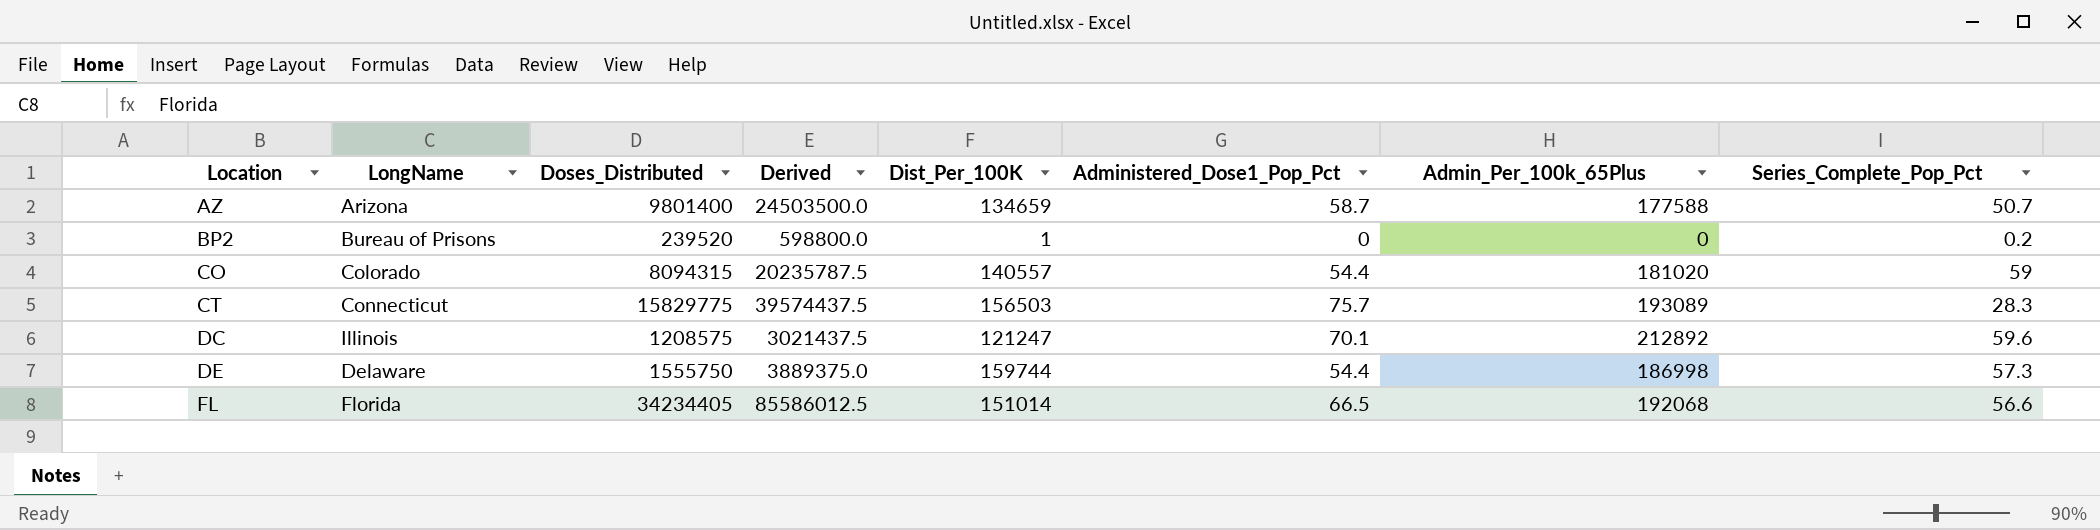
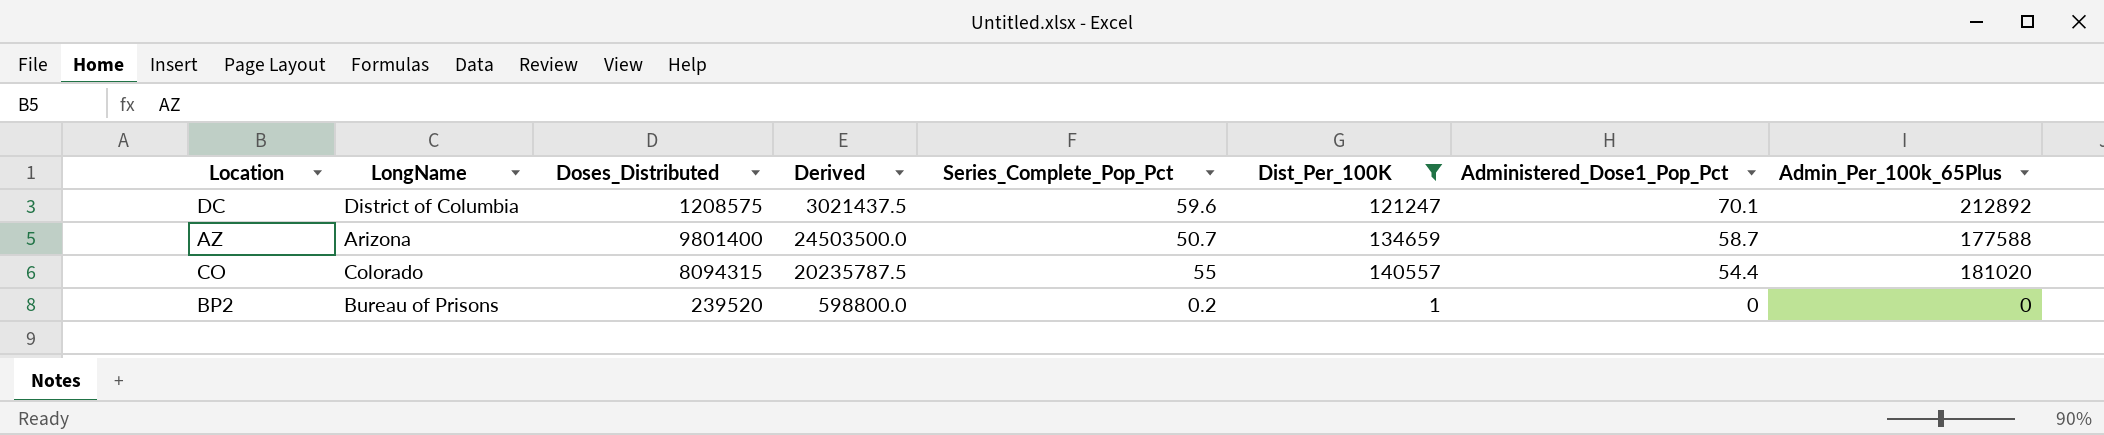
filter: none -> Dist_Per_100K <= 140557
row order: Location ascending -> Administered_Dose1_Pop_Pct descending
column Series_Complete_Pop_Pct | position: 8 -> 5
DC | LongName: Illinois -> District of Columbia
CO | Series_Complete_Pop_Pct: 59 -> 55

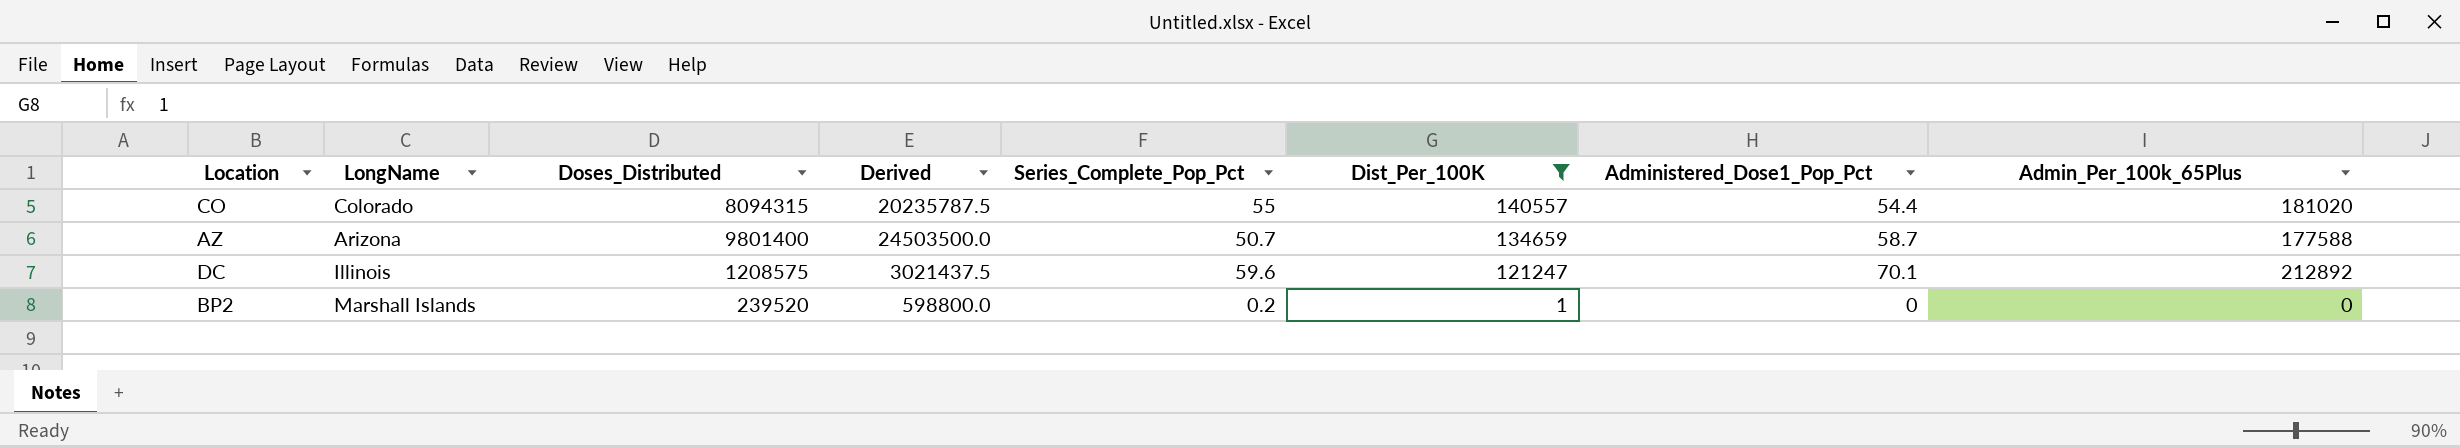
row order: Administered_Dose1_Pop_Pct descending -> Dist_Per_100K descending
DC | LongName: District of Columbia -> Illinois
BP2 | LongName: Bureau of Prisons -> Marshall Islands

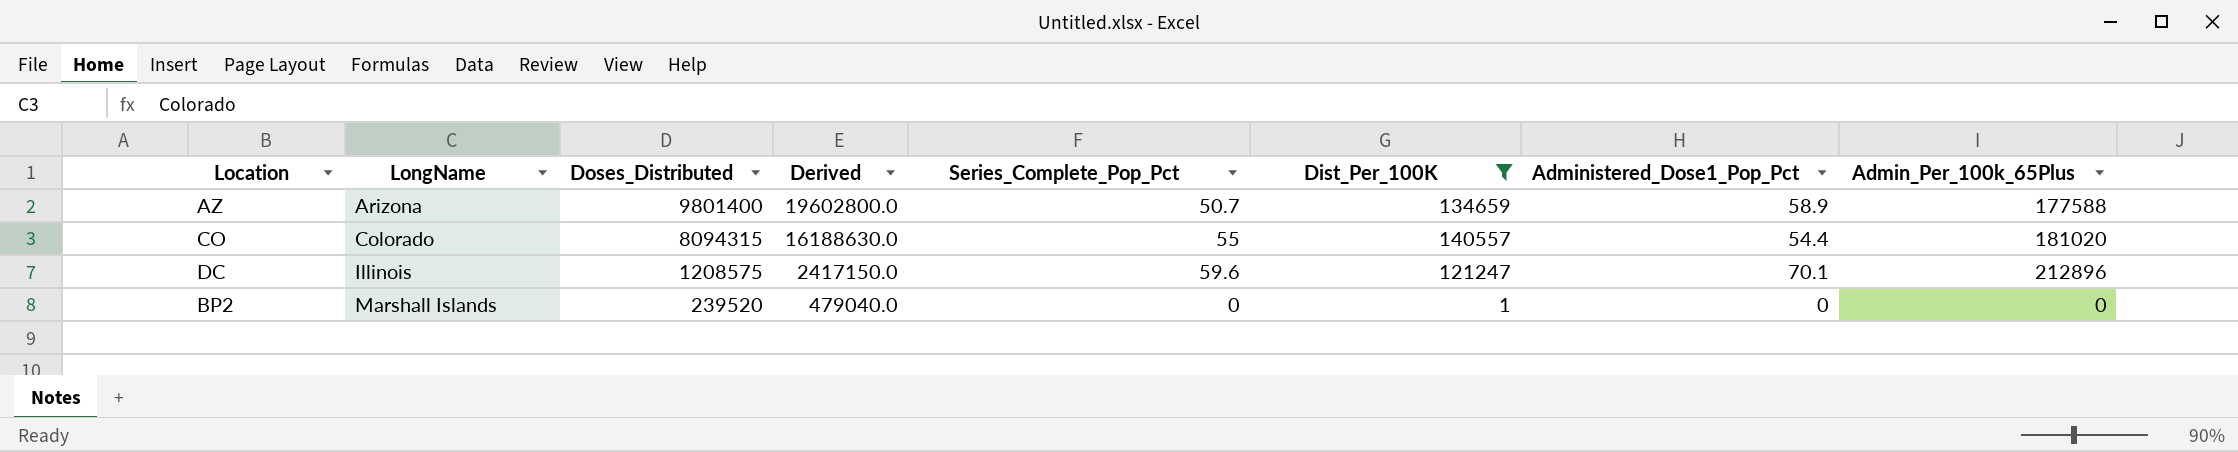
row order: Dist_Per_100K descending -> LongName ascending
column Derived | formula: [Doses_Distributed] * 2.5 -> [Doses_Distributed] * 2
AZ | Administered_Dose1_Pop_Pct: 58.7 -> 58.9
DC | Admin_Per_100k_65Plus: 212892 -> 212896
BP2 | Series_Complete_Pop_Pct: 0.2 -> 0

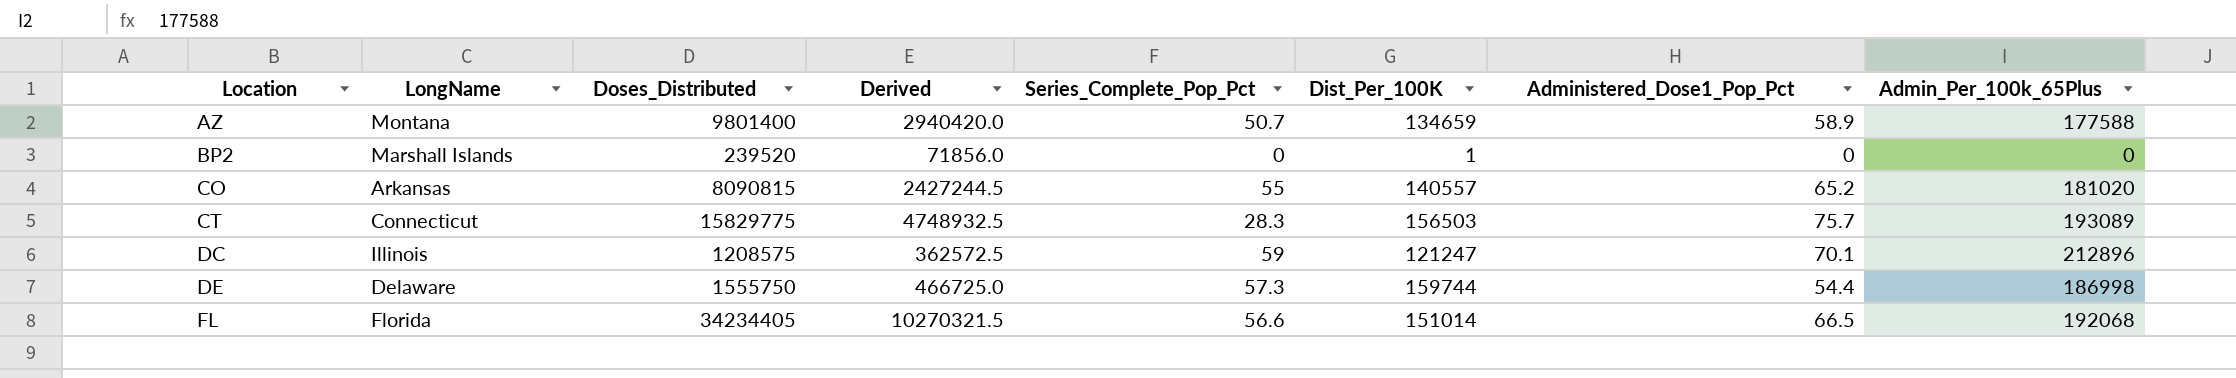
filter: Dist_Per_100K <= 140557 -> none
row order: LongName ascending -> Location ascending
column Derived | formula: [Doses_Distributed] * 2 -> [Doses_Distributed] * 0.3
AZ | LongName: Arizona -> Montana
CO | LongName: Colorado -> Arkansas
CO | Doses_Distributed: 8094315 -> 8090815
CO | Administered_Dose1_Pop_Pct: 54.4 -> 65.2
DC | Series_Complete_Pop_Pct: 59.6 -> 59

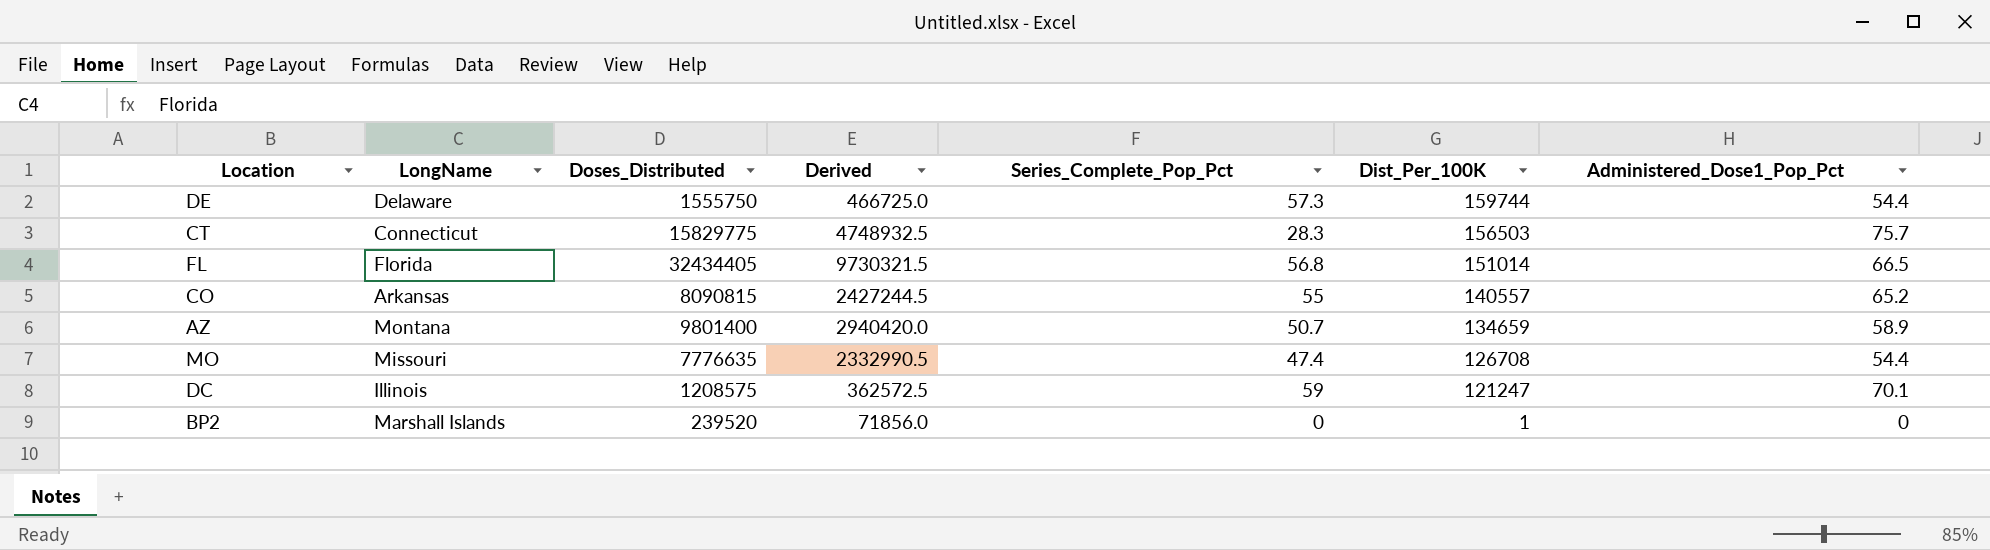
row order: Location ascending -> Dist_Per_100K descending
column Admin_Per_100k_65Plus | position: 8 -> none
FL | Doses_Distributed: 34234405 -> 32434405
FL | Derived: 10270321.5 -> 9730321.5
FL | Series_Complete_Pop_Pct: 56.6 -> 56.8
row MO: none -> Missouri | 7776635 | 2332990.5 | 47.4 | 126708 | 54.4

